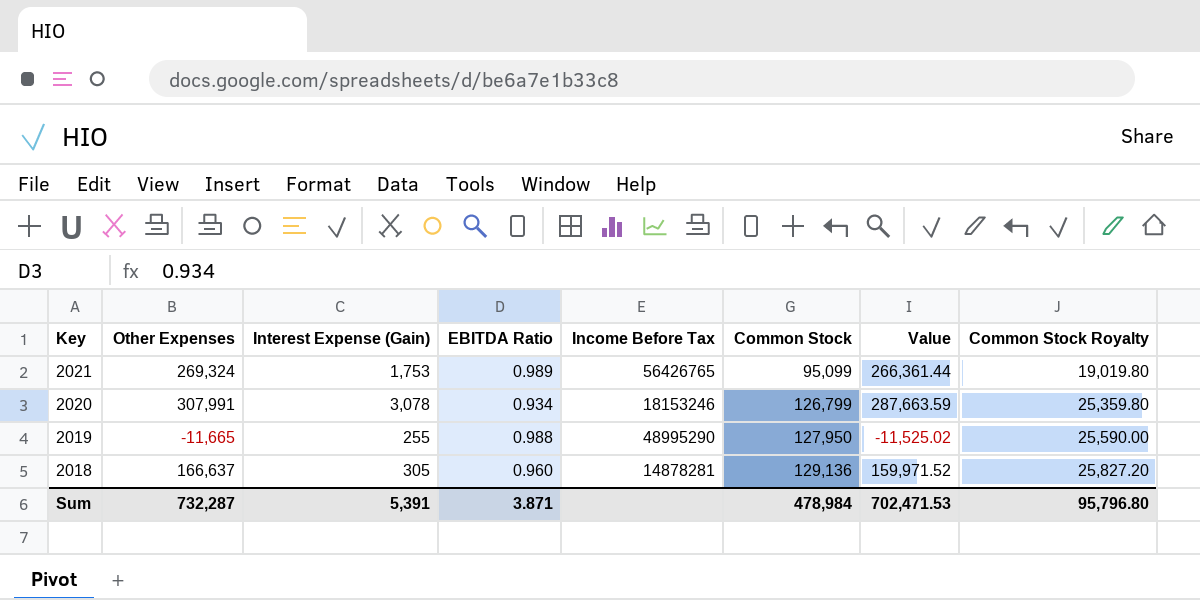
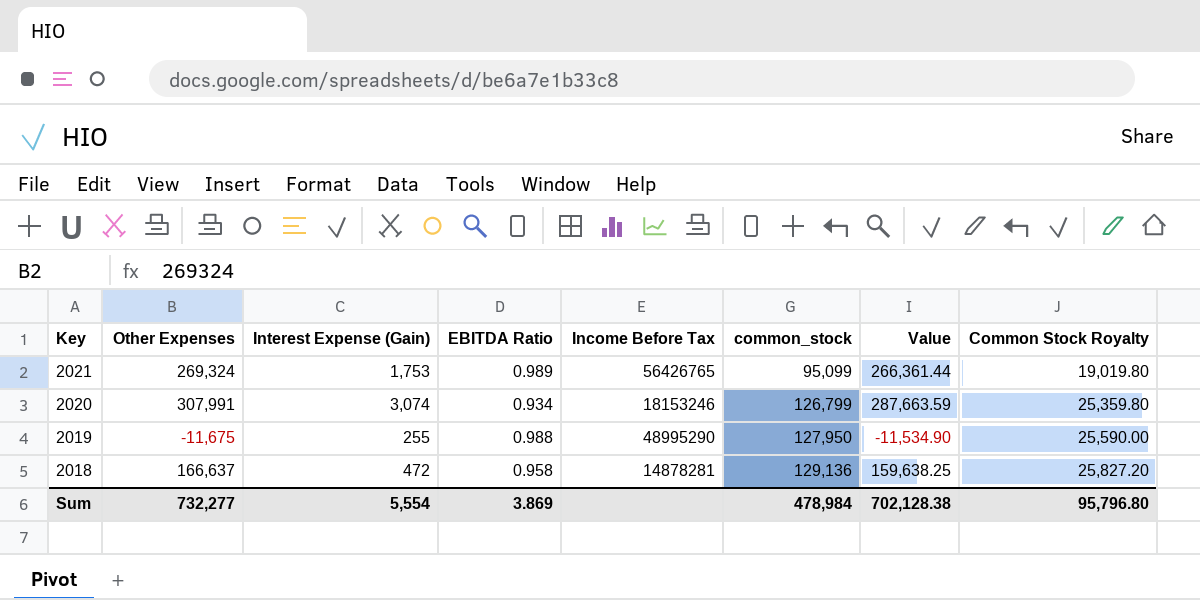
column name: Common Stock -> common_stock
2020 | Interest Expense (Gain): 3,078 -> 3,074
2019 | Other Expenses: -11,665 -> -11,675
2019 | Value: -11,525.02 -> -11,534.90
2018 | Interest Expense (Gain): 305 -> 472
2018 | EBITDA Ratio: 0.960 -> 0.958
2018 | Value: 159,971.52 -> 159,638.25
Sum | Other Expenses: 732,287 -> 732,277
Sum | Interest Expense (Gain): 5,391 -> 5,554
Sum | EBITDA Ratio: 3.871 -> 3.869
Sum | Value: 702,471.53 -> 702,128.38

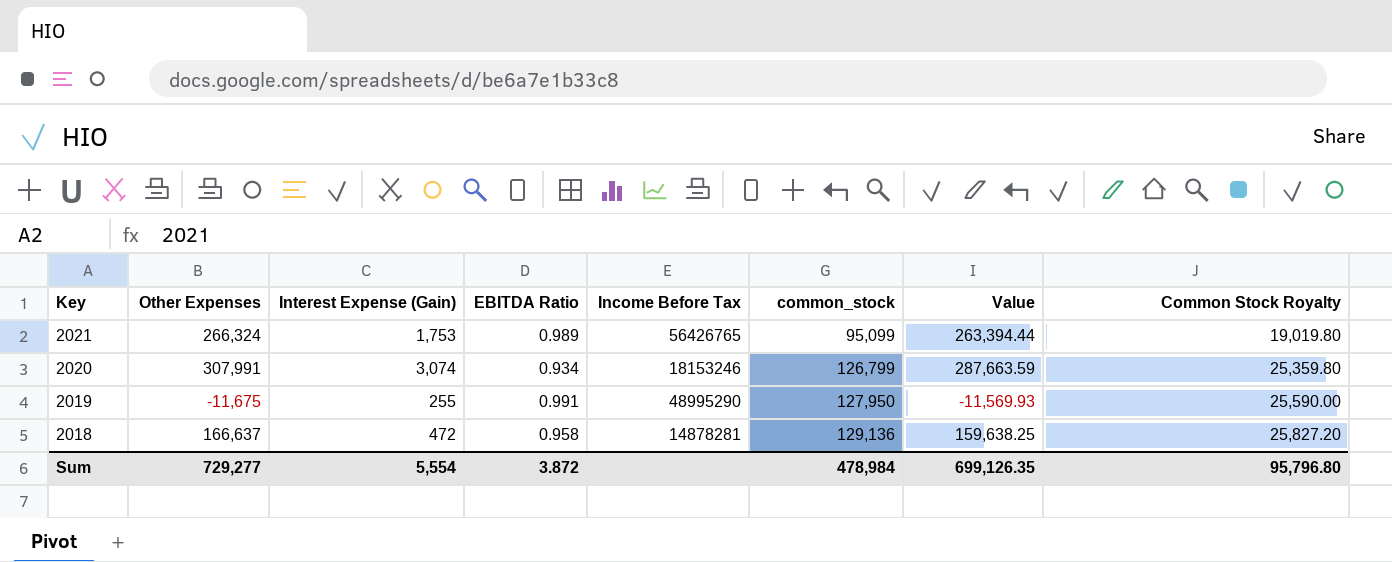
2021 | Other Expenses: 269,324 -> 266,324
2021 | Value: 266,361.44 -> 263,394.44
2019 | EBITDA Ratio: 0.988 -> 0.991
2019 | Value: -11,534.90 -> -11,569.93
Sum | Other Expenses: 732,277 -> 729,277
Sum | EBITDA Ratio: 3.869 -> 3.872
Sum | Value: 702,128.38 -> 699,126.35

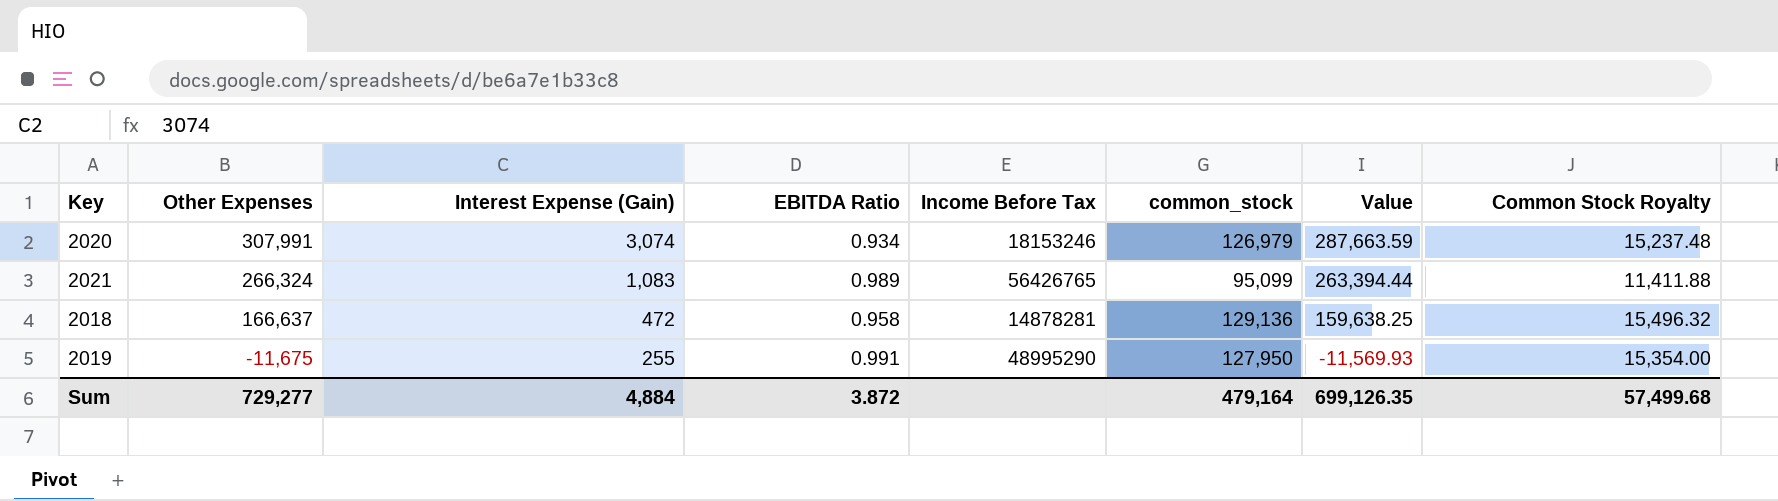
row order: Key descending -> Other Expenses descending
column Common Stock Royalty | formula: [common_stock] * 0.2 -> [common_stock] * 0.12
2020 | common_stock: 126,799 -> 126,979
2021 | Interest Expense (Gain): 1,753 -> 1,083
Sum | Interest Expense (Gain): 5,554 -> 4,884
Sum | common_stock: 478,984 -> 479,164
Sum | Common Stock Royalty: 95,796.80 -> 57,499.68

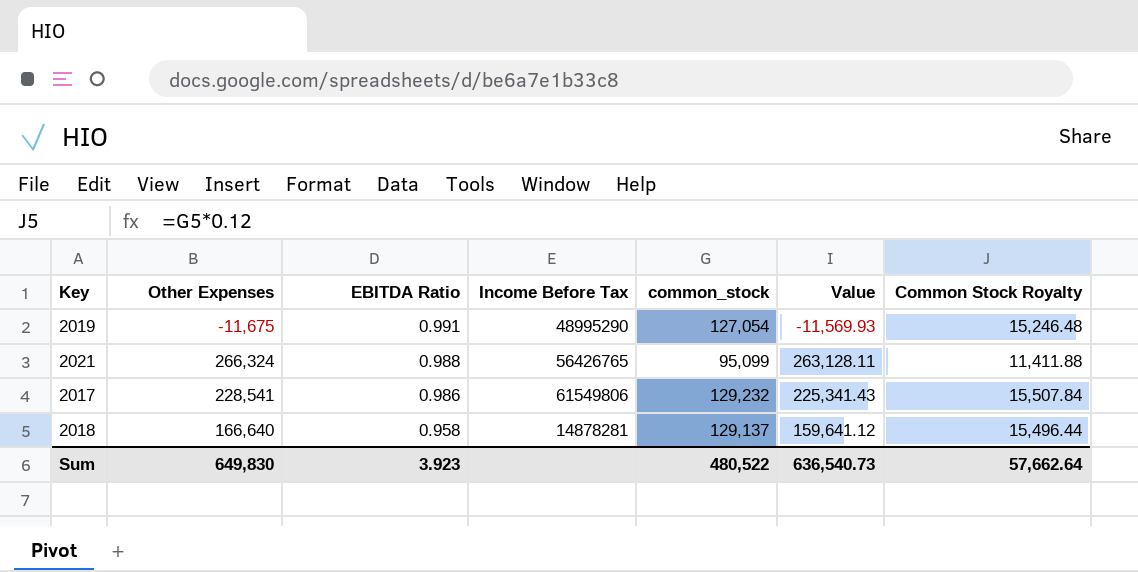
row order: Other Expenses descending -> EBITDA Ratio descending
column Interest Expense (Gain) | position: 3 -> none
row 2020: 307,991 | 3,074 | 0.934 | 18153246 | 126,979 | 287,663.59 | 15,237.48 -> none
2019 | common_stock: 127,950 -> 127,054
2019 | Common Stock Royalty: 15,354.00 -> 15,246.48
2021 | EBITDA Ratio: 0.989 -> 0.988
2021 | Value: 263,394.44 -> 263,128.11
row 2017: none -> 228,541 | 0.986 | 61549806 | 129,232 | 225,341.43 | 15,507.84
2018 | Other Expenses: 166,637 -> 166,640
2018 | common_stock: 129,136 -> 129,137
2018 | Value: 159,638.25 -> 159,641.12
2018 | Common Stock Royalty: 15,496.32 -> 15,496.44
Sum | Other Expenses: 729,277 -> 649,830
Sum | EBITDA Ratio: 3.872 -> 3.923
Sum | common_stock: 479,164 -> 480,522
Sum | Value: 699,126.35 -> 636,540.73
Sum | Common Stock Royalty: 57,499.68 -> 57,662.64

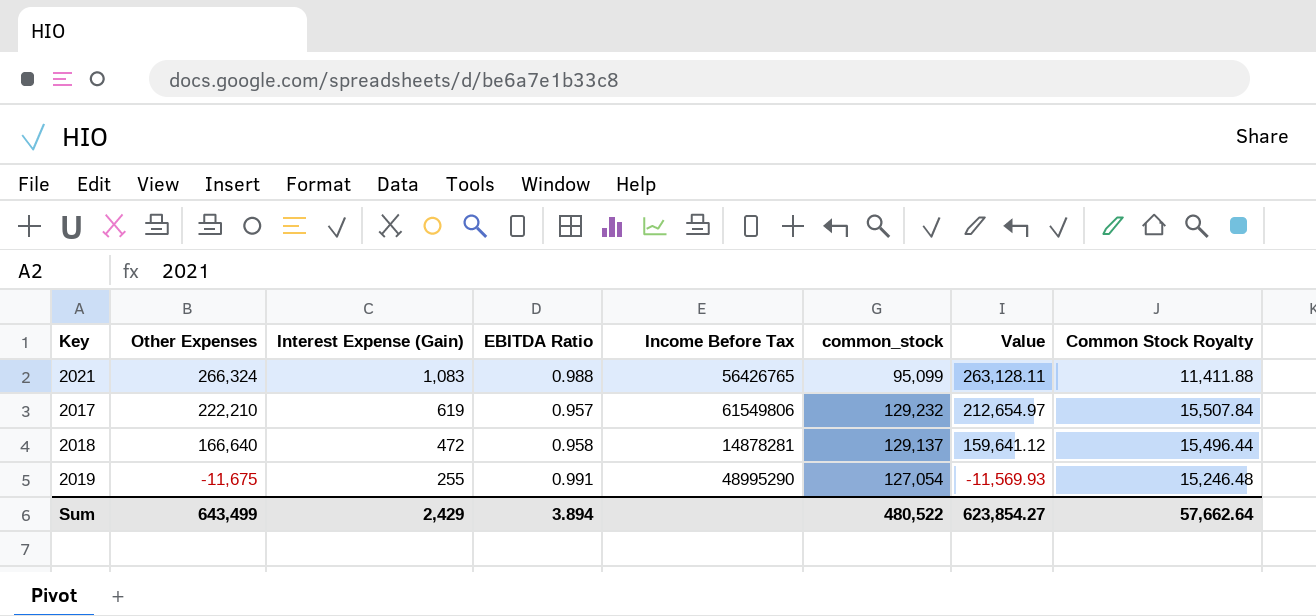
row order: EBITDA Ratio descending -> Other Expenses descending
column Interest Expense (Gain) | position: none -> 3
2017 | Other Expenses: 228,541 -> 222,210
2017 | EBITDA Ratio: 0.986 -> 0.957
2017 | Value: 225,341.43 -> 212,654.97
Sum | Other Expenses: 649,830 -> 643,499
Sum | EBITDA Ratio: 3.923 -> 3.894
Sum | Value: 636,540.73 -> 623,854.27

